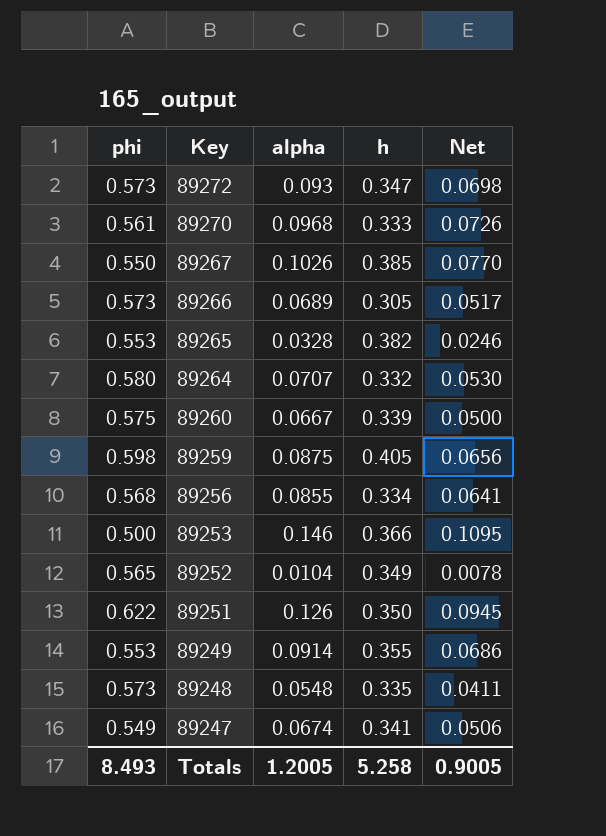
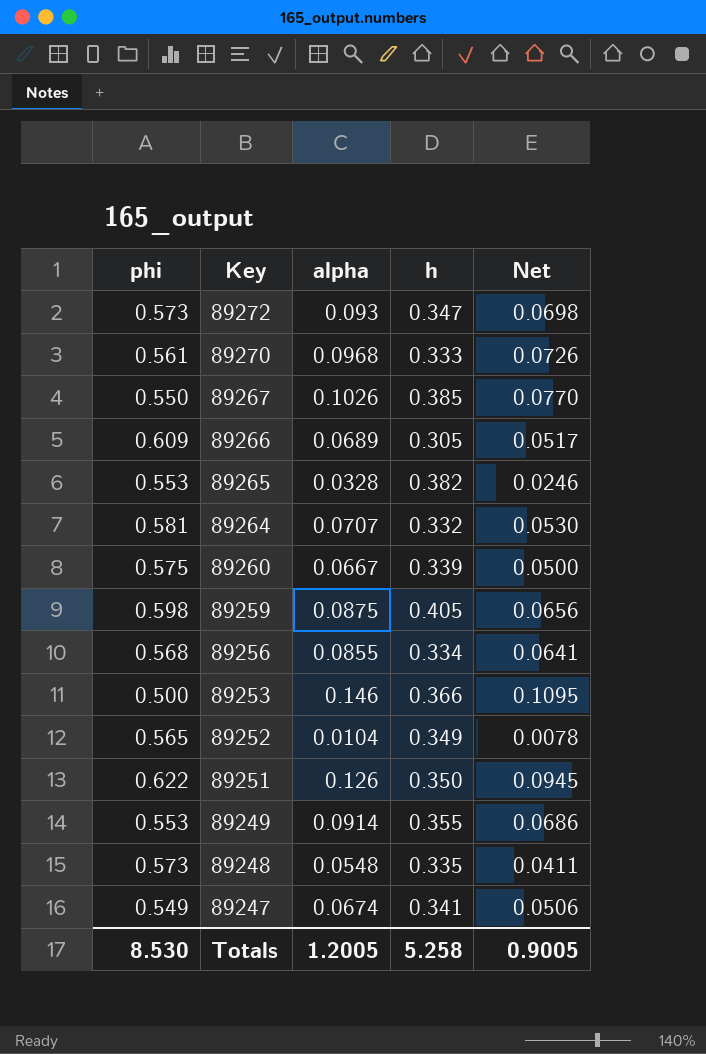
89266 | phi: 0.573 -> 0.609
89264 | phi: 0.580 -> 0.581
Totals | phi: 8.493 -> 8.530

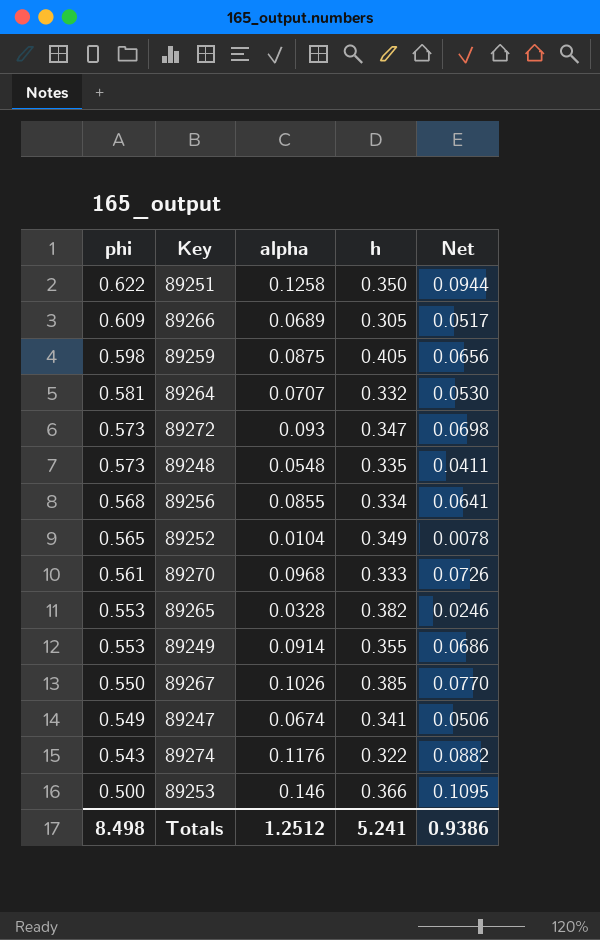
row order: Key descending -> phi descending
row 89260: 0.575 | 0.0667 | 0.339 | 0.0500 -> none
89251 | alpha: 0.126 -> 0.1258
89251 | Net: 0.0945 -> 0.0944
row 89274: none -> 0.543 | 0.1176 | 0.322 | 0.0882
Totals | phi: 8.530 -> 8.498
Totals | alpha: 1.2005 -> 1.2512
Totals | h: 5.258 -> 5.241
Totals | Net: 0.9005 -> 0.9386

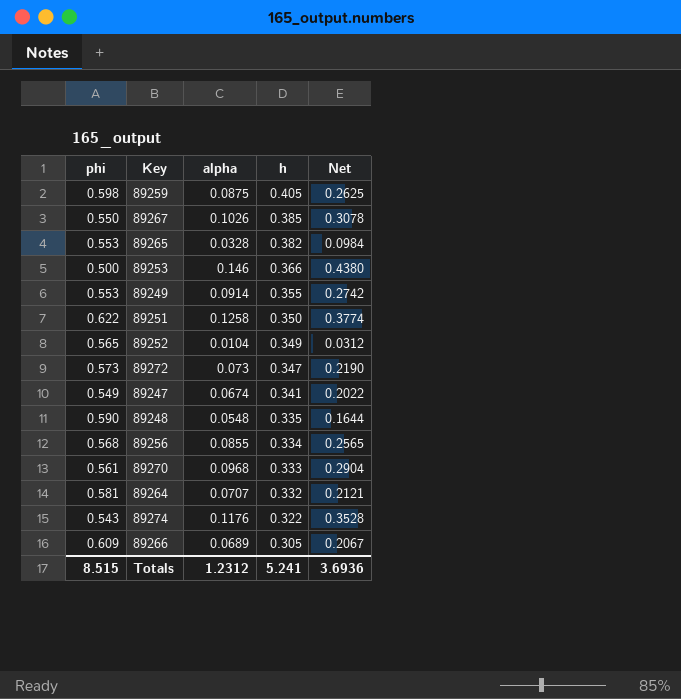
row order: phi descending -> h descending
column Net | formula: [alpha] * 0.75 -> [alpha] * 3
89272 | alpha: 0.093 -> 0.073
89248 | phi: 0.573 -> 0.590
Totals | phi: 8.498 -> 8.515
Totals | alpha: 1.2512 -> 1.2312
Totals | Net: 0.9386 -> 3.6936

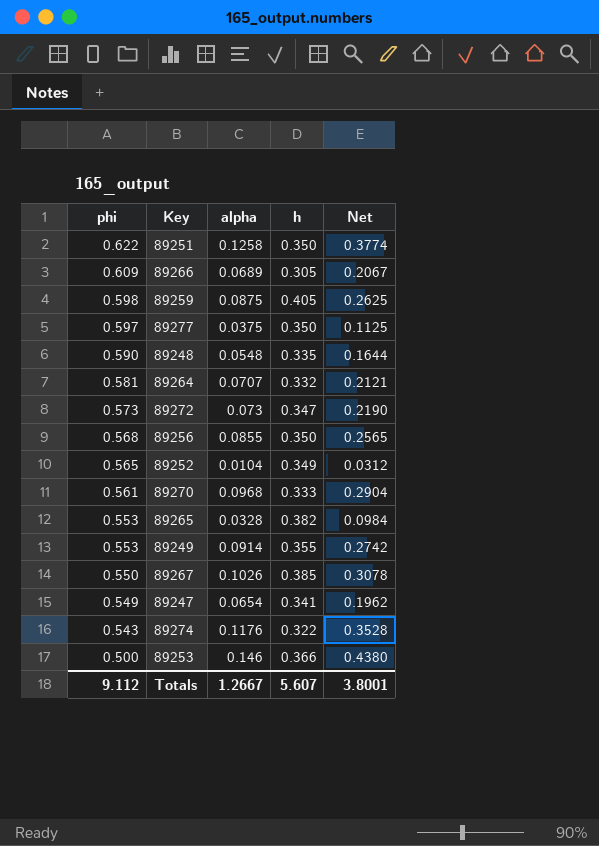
row order: h descending -> phi descending
row 89277: none -> 0.597 | 0.0375 | 0.350 | 0.1125
89256 | h: 0.334 -> 0.350
89247 | alpha: 0.0674 -> 0.0654
89247 | Net: 0.2022 -> 0.1962
Totals | phi: 8.515 -> 9.112
Totals | alpha: 1.2312 -> 1.2667
Totals | h: 5.241 -> 5.607
Totals | Net: 3.6936 -> 3.8001

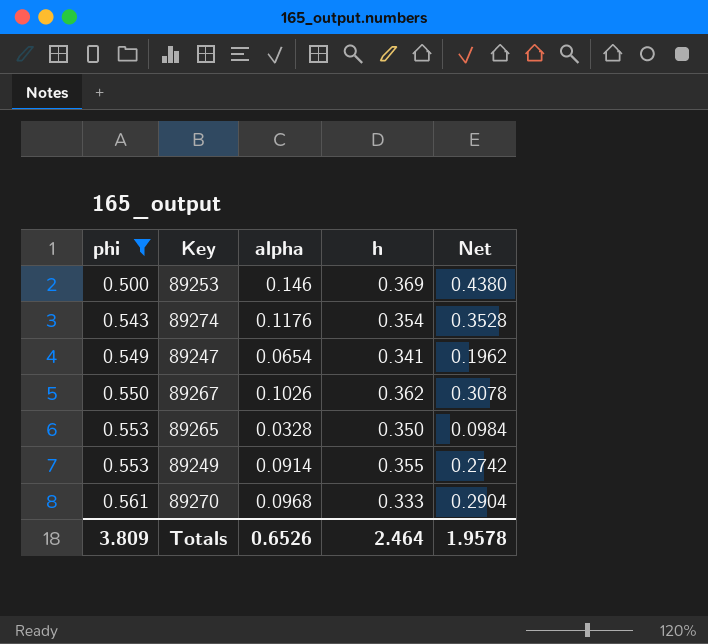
filter: none -> phi <= 0.561
row order: phi descending -> phi ascending
89253 | h: 0.366 -> 0.369
89274 | h: 0.322 -> 0.354
89267 | h: 0.385 -> 0.362
89265 | h: 0.382 -> 0.350
Totals | phi: 9.112 -> 3.809
Totals | alpha: 1.2667 -> 0.6526
Totals | h: 5.607 -> 2.464
Totals | Net: 3.8001 -> 1.9578

